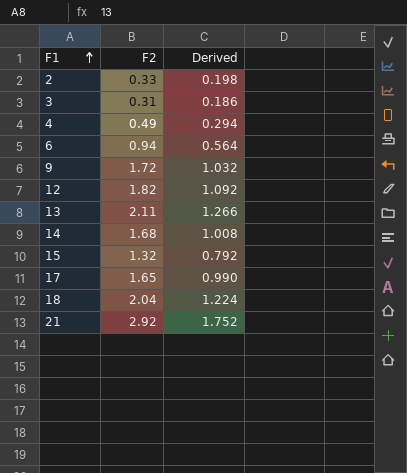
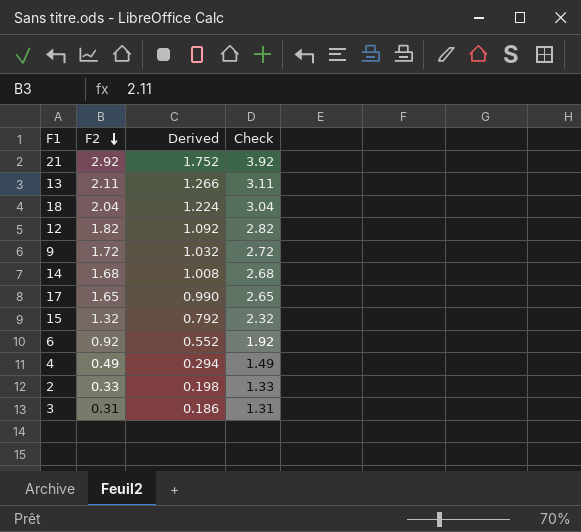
row order: F1 ascending -> F2 descending
column Check | formula: none -> [F2] + 1
6 | F2: 0.94 -> 0.92
6 | Derived: 0.564 -> 0.552

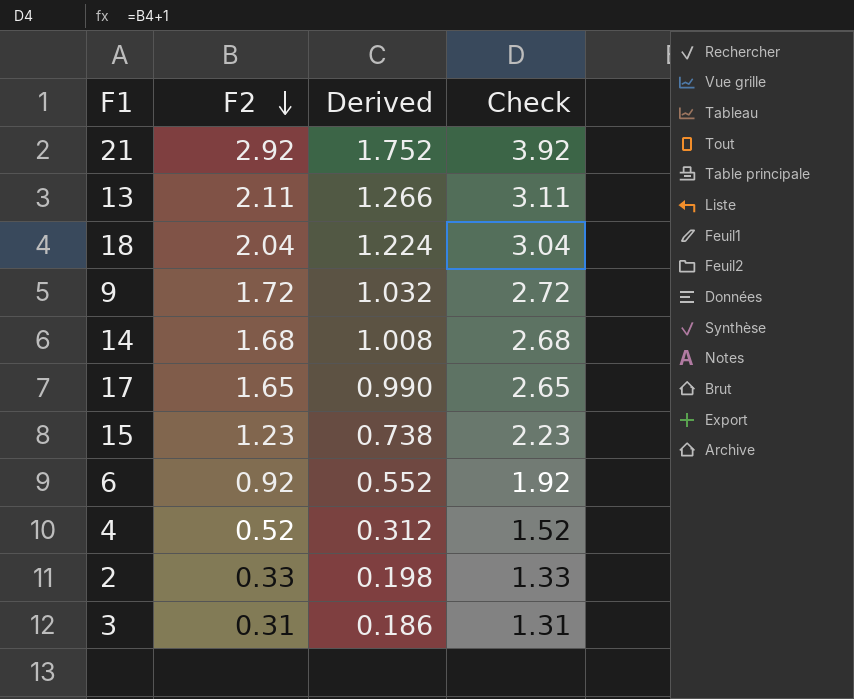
row 12: 1.82 | 1.092 | 2.82 -> none
15 | F2: 1.32 -> 1.23
15 | Derived: 0.792 -> 0.738
15 | Check: 2.32 -> 2.23
4 | F2: 0.49 -> 0.52
4 | Derived: 0.294 -> 0.312
4 | Check: 1.49 -> 1.52

